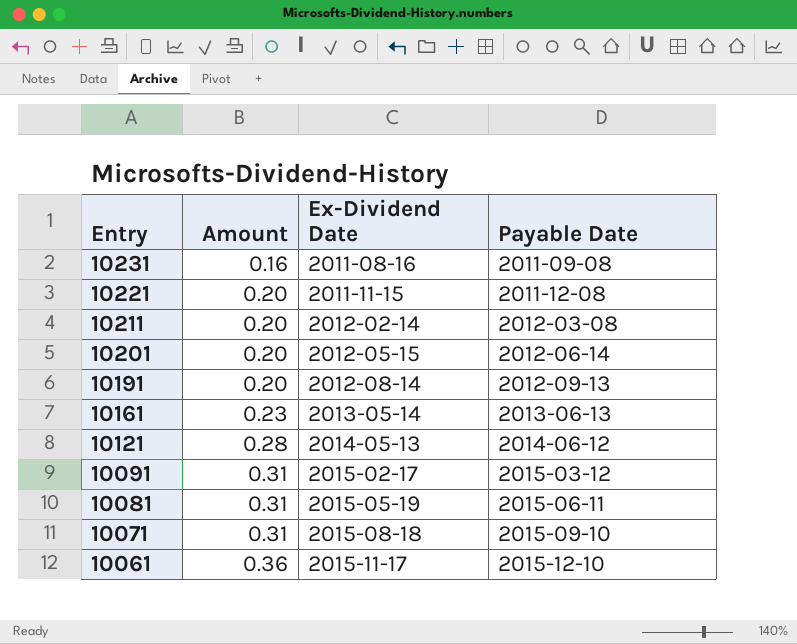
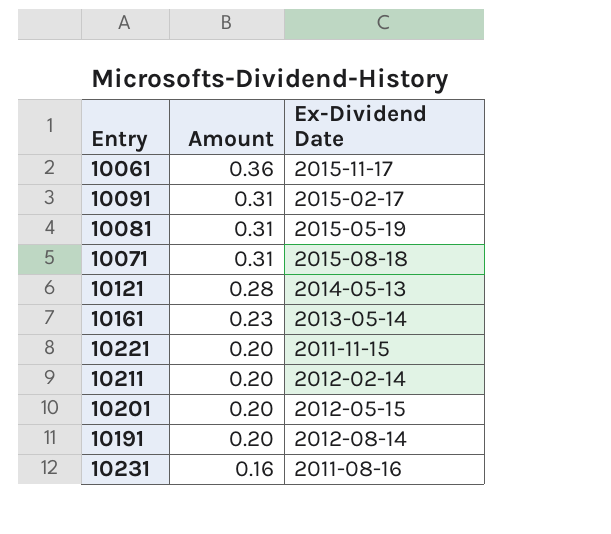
row order: Entry descending -> Amount descending
column Payable Date | position: 4 -> none

